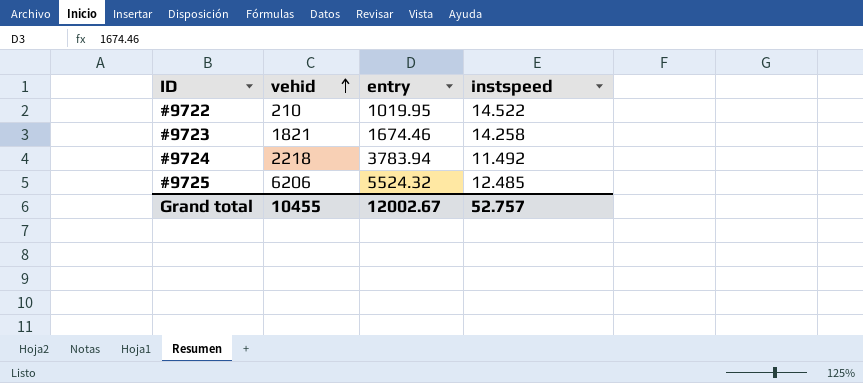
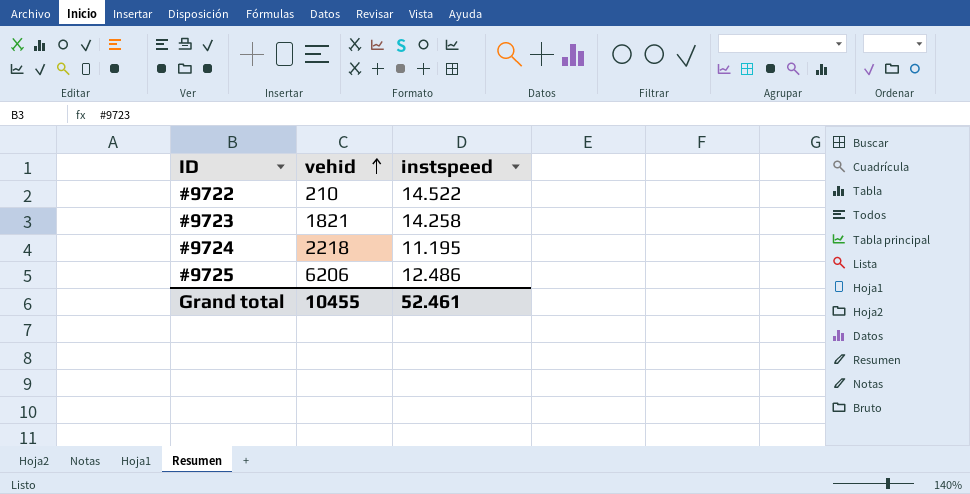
column entry | position: 3 -> none
#9724 | instspeed: 11.492 -> 11.195
#9725 | instspeed: 12.485 -> 12.486
Grand total | instspeed: 52.757 -> 52.461

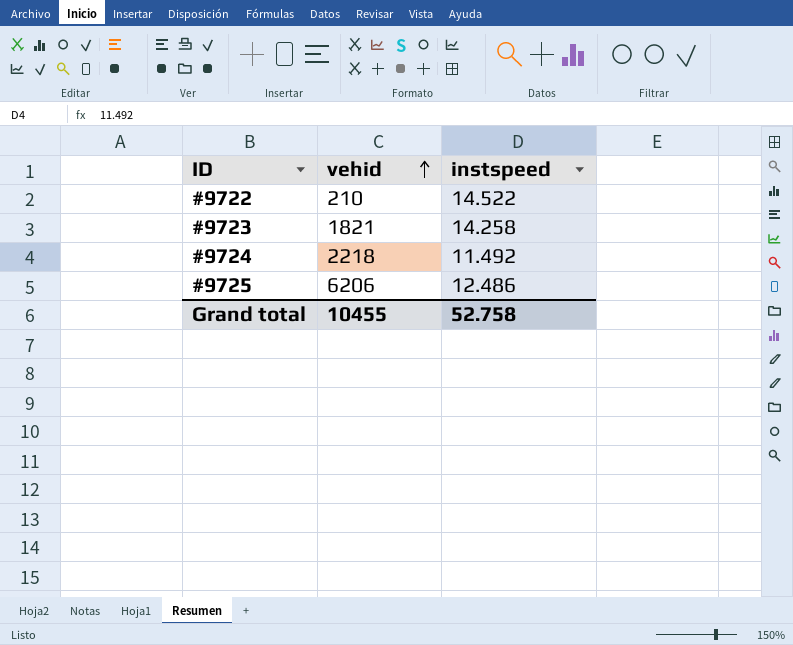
#9724 | instspeed: 11.195 -> 11.492
Grand total | instspeed: 52.461 -> 52.758

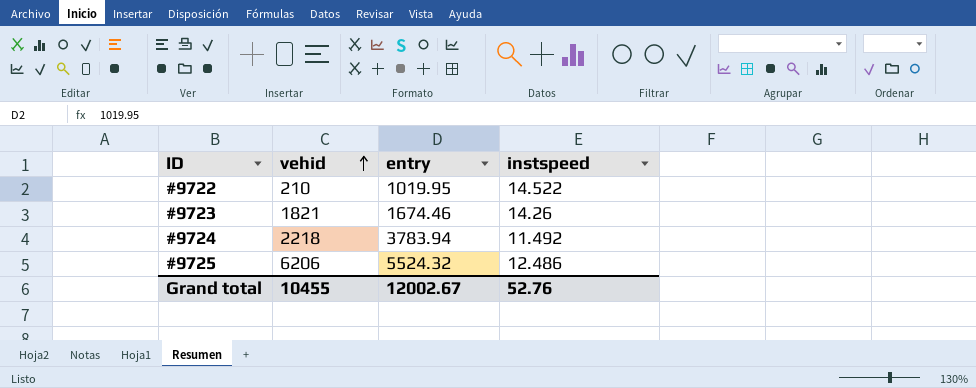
column entry | position: none -> 3
#9723 | instspeed: 14.258 -> 14.26
Grand total | instspeed: 52.758 -> 52.76

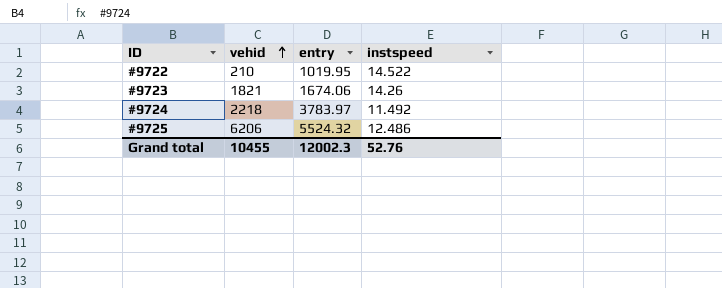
#9723 | entry: 1674.46 -> 1674.06
#9724 | entry: 3783.94 -> 3783.97
Grand total | entry: 12002.67 -> 12002.3

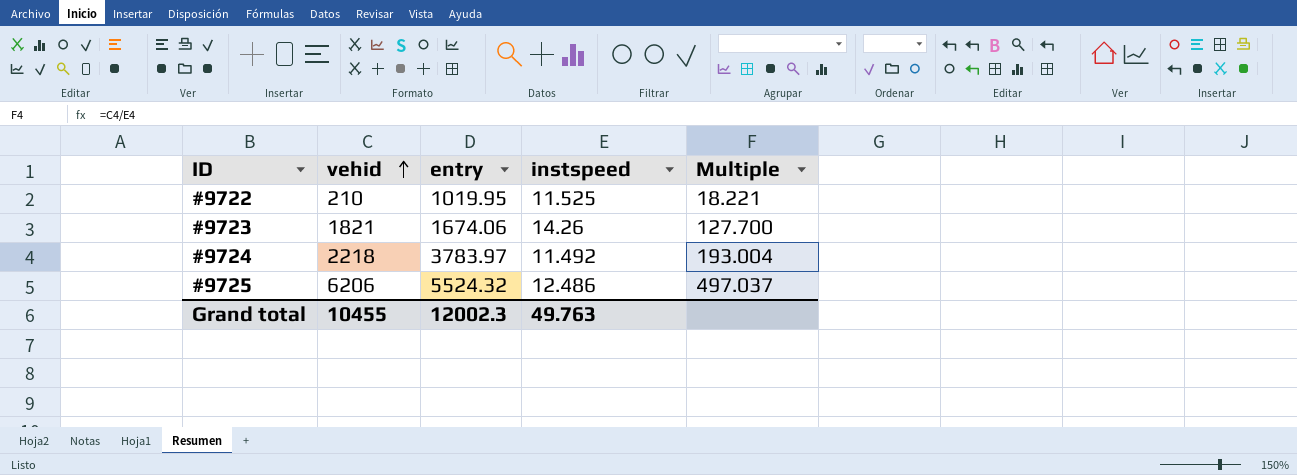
column Multiple | formula: none -> [vehid] / [instspeed]
#9722 | instspeed: 14.522 -> 11.525
Grand total | instspeed: 52.76 -> 49.763

